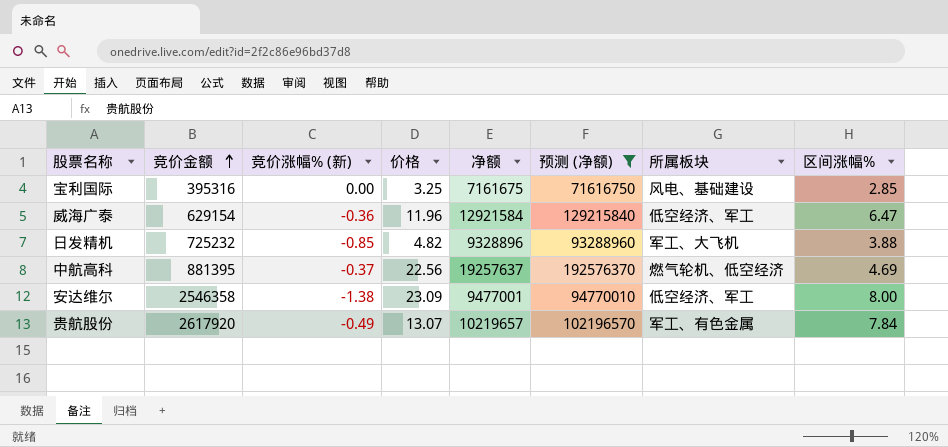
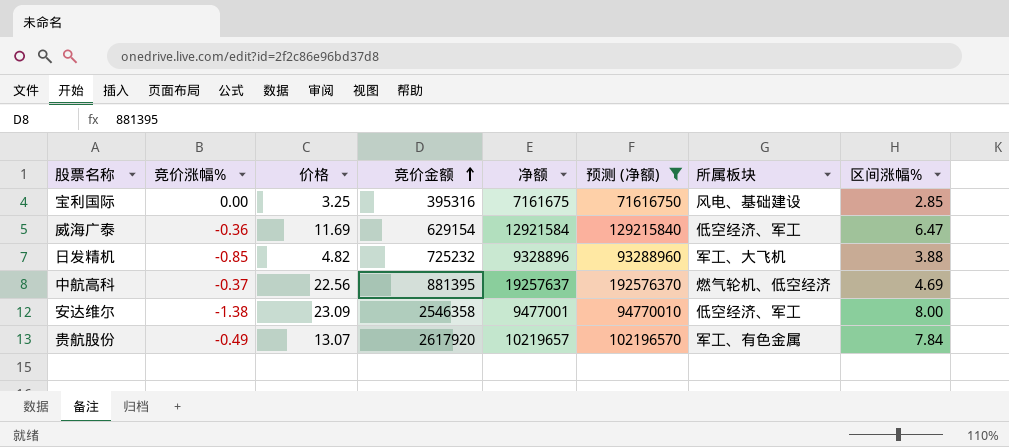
column name: 竞价涨幅% (新) -> 竞价涨幅%
column 竞价金额 | position: 2 -> 4
威海广泰 | 价格: 11.96 -> 11.69

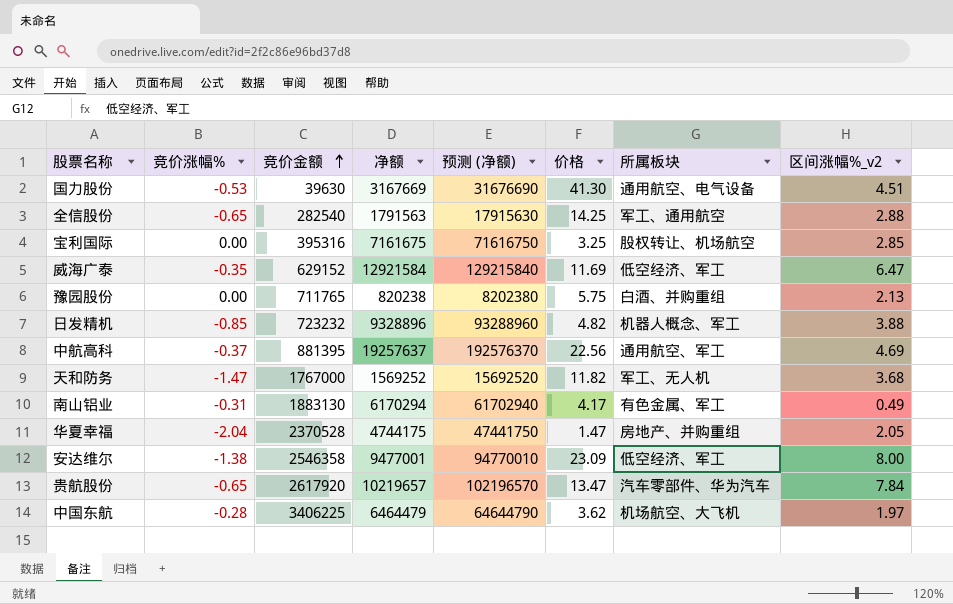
filter: 预测 (净额) >= 71616750 -> none
column 价格 | position: 3 -> 6
column name: 区间涨幅% -> 区间涨幅%_v2
宝利国际 | 所属板块: 风电、基础建设 -> 股权转让、机场航空
威海广泰 | 竞价涨幅%: -0.36 -> -0.35
威海广泰 | 竞价金额: 629154 -> 629152
日发精机 | 竞价金额: 725232 -> 723232
日发精机 | 所属板块: 军工、大飞机 -> 机器人概念、军工
中航高科 | 所属板块: 燃气轮机、低空经济 -> 通用航空、军工
贵航股份 | 竞价涨幅%: -0.49 -> -0.65
贵航股份 | 价格: 13.07 -> 13.47
贵航股份 | 所属板块: 军工、有色金属 -> 汽车零部件、华为汽车

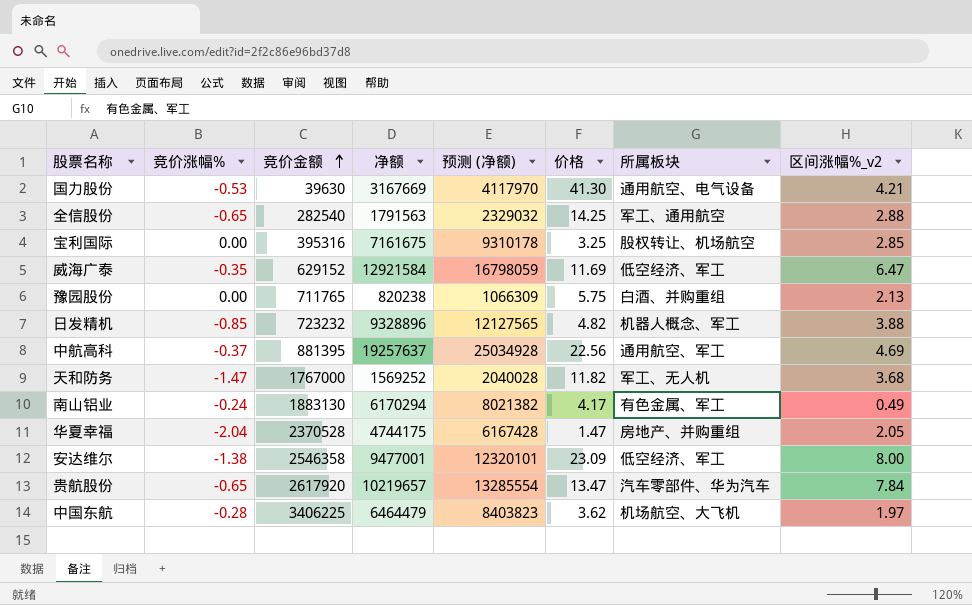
column 预测 (净额) | formula: [净额] * 10 -> [净额] * 1.3
国力股份 | 区间涨幅%_v2: 4.51 -> 4.21
南山铝业 | 竞价涨幅%: -0.31 -> -0.24

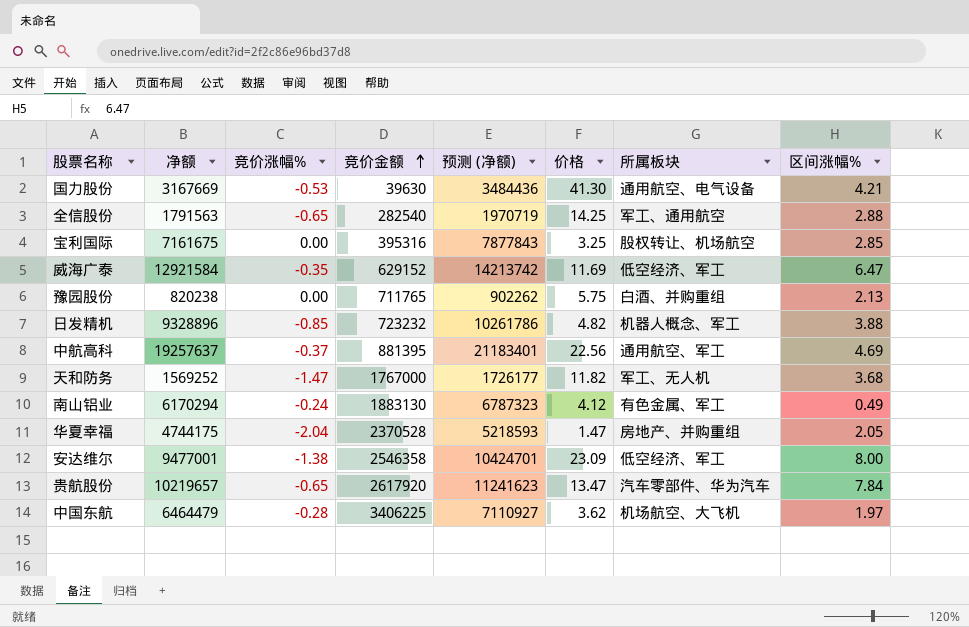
column 净额 | position: 4 -> 2
column 预测 (净额) | formula: [净额] * 1.3 -> [净额] * 1.1
column name: 区间涨幅%_v2 -> 区间涨幅%
南山铝业 | 价格: 4.17 -> 4.12

